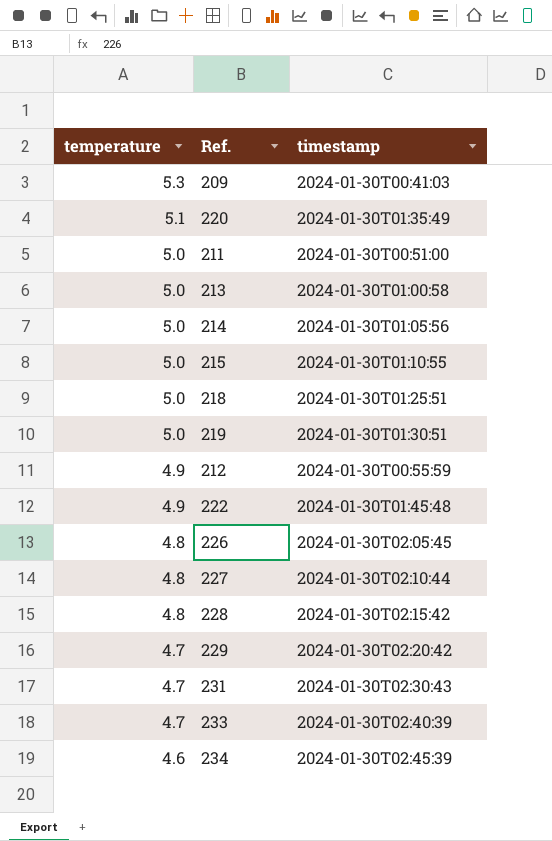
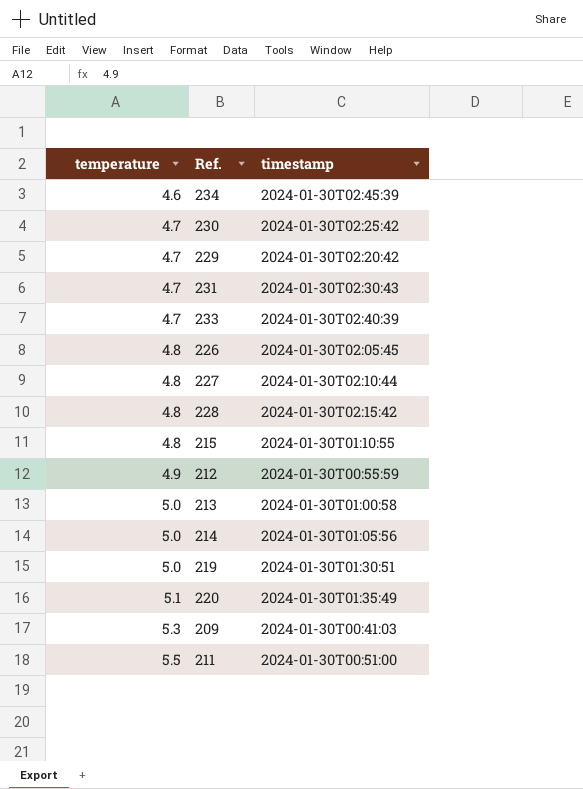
row order: temperature descending -> temperature ascending
row 218: 5.0 | 2024-01-30T01:25:51 -> none
row 222: 4.9 | 2024-01-30T01:45:48 -> none
row 230: none -> 4.7 | 2024-01-30T02:25:42
215 | temperature: 5.0 -> 4.8
211 | temperature: 5.0 -> 5.5

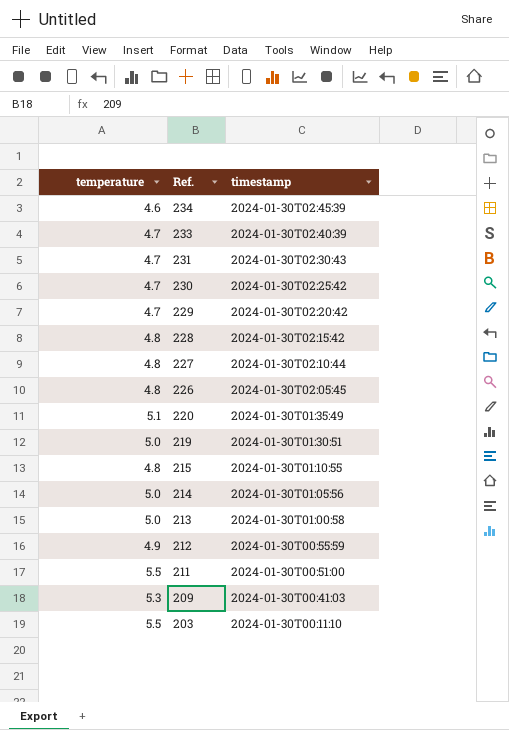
row order: temperature ascending -> Ref. descending
row 203: none -> 5.5 | 2024-01-30T00:11:10

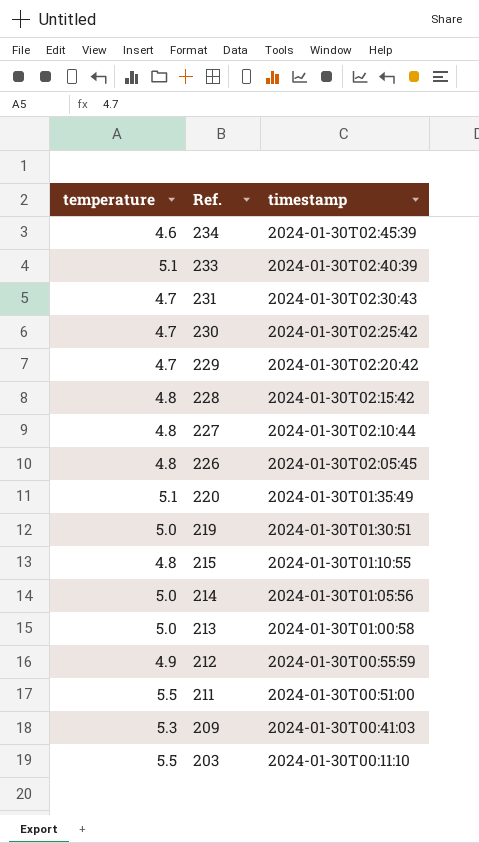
233 | temperature: 4.7 -> 5.1

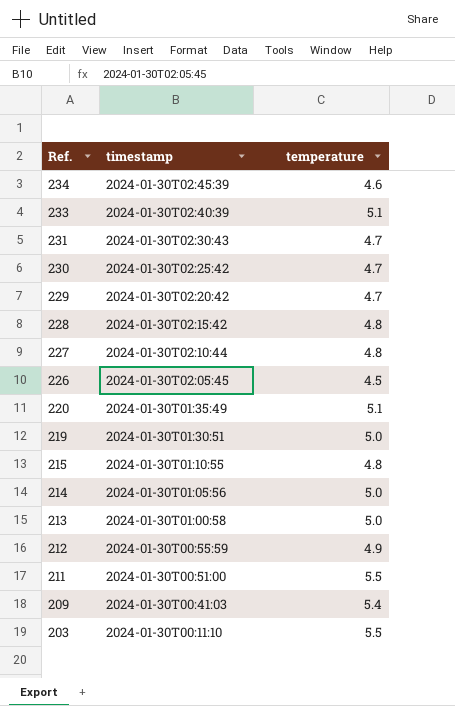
column temperature | position: 1 -> 3
226 | temperature: 4.8 -> 4.5
209 | temperature: 5.3 -> 5.4

